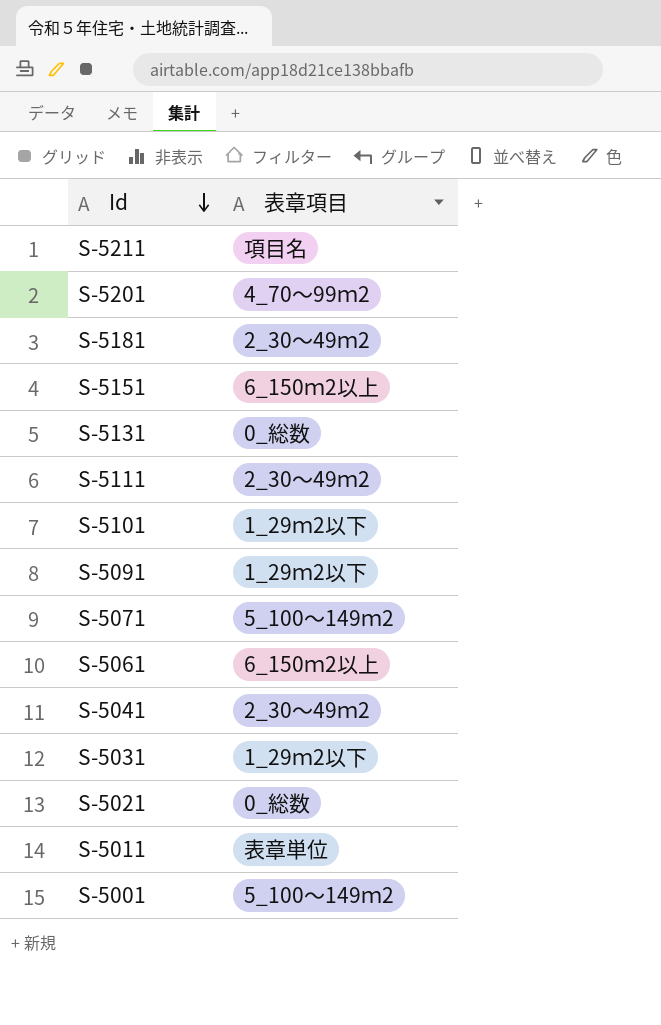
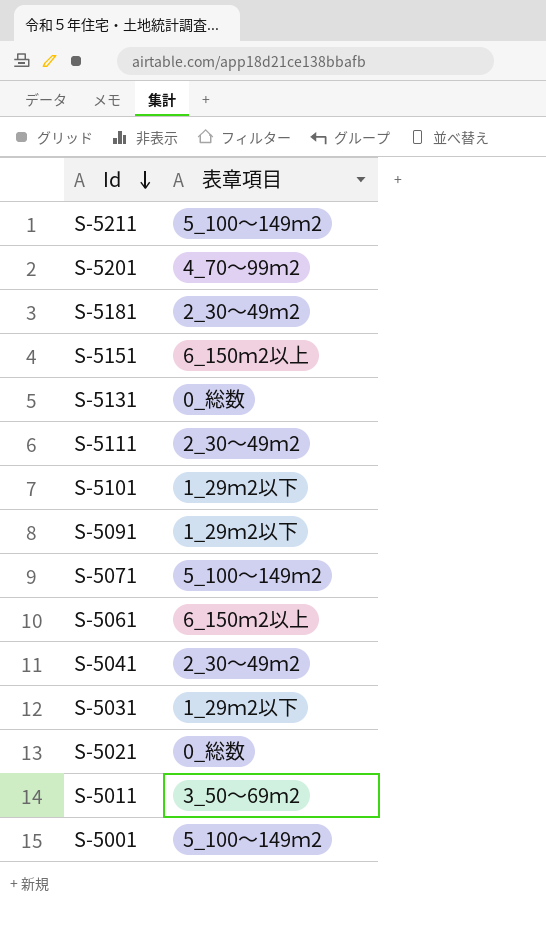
S-5211 | 表章項目: 項目名 -> 5_100～149ｍ2
S-5011 | 表章項目: 表章単位 -> 3_50～69ｍ2

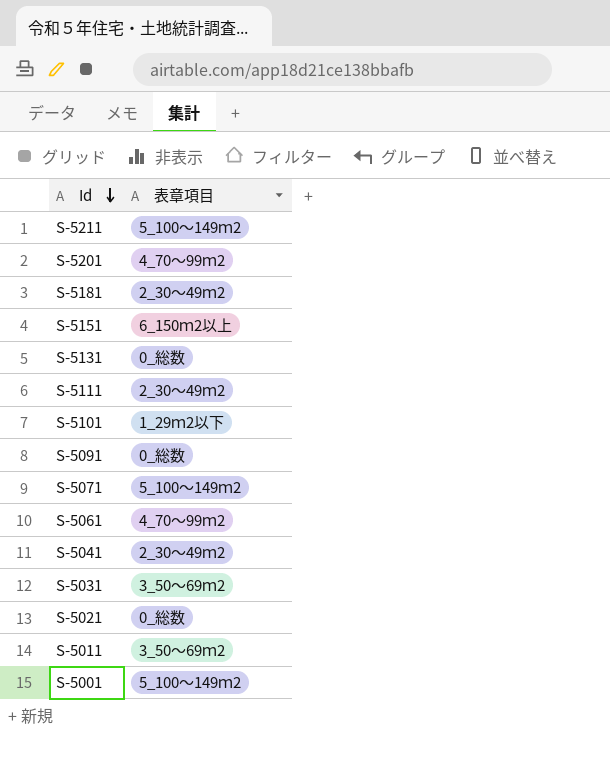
S-5091 | 表章項目: 1_29ｍ2以下 -> 0_総数
S-5061 | 表章項目: 6_150ｍ2以上 -> 4_70～99ｍ2
S-5031 | 表章項目: 1_29ｍ2以下 -> 3_50～69ｍ2

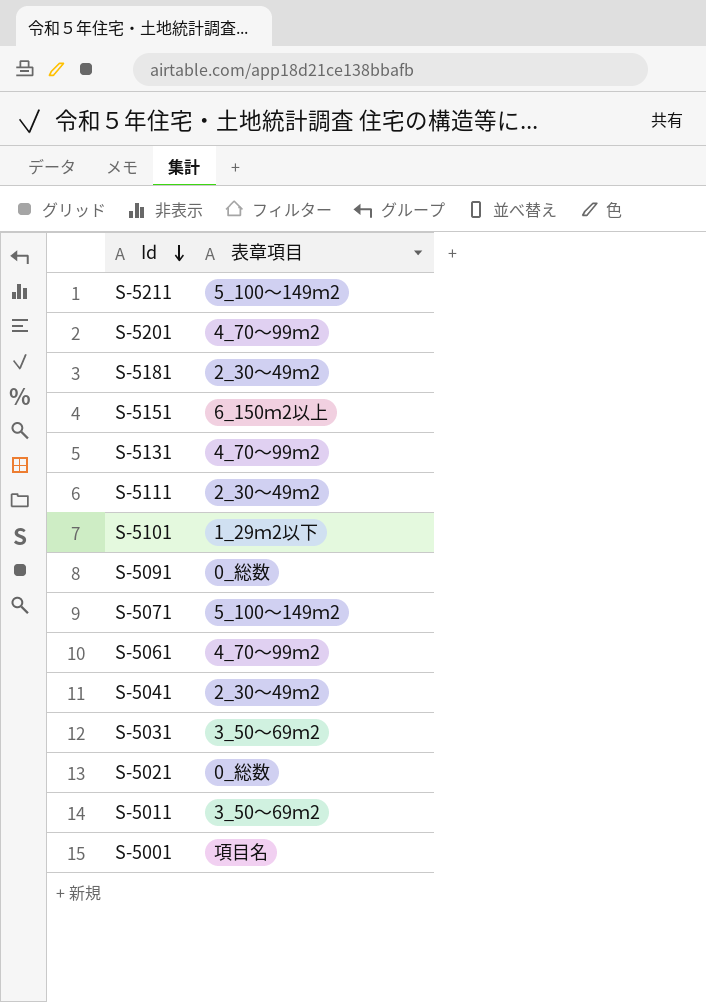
S-5131 | 表章項目: 0_総数 -> 4_70～99ｍ2
S-5001 | 表章項目: 5_100～149ｍ2 -> 項目名

